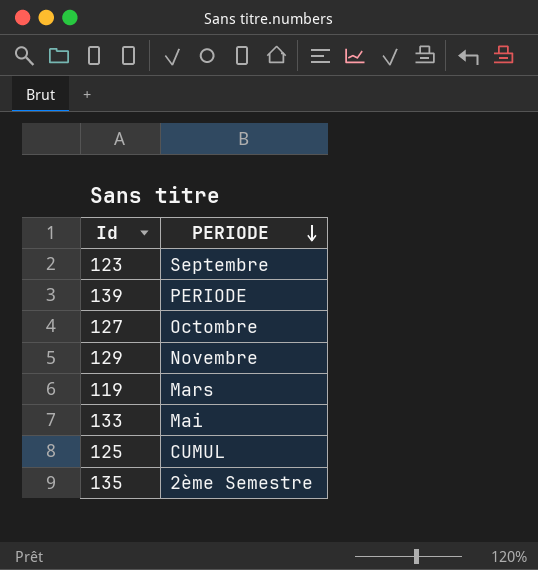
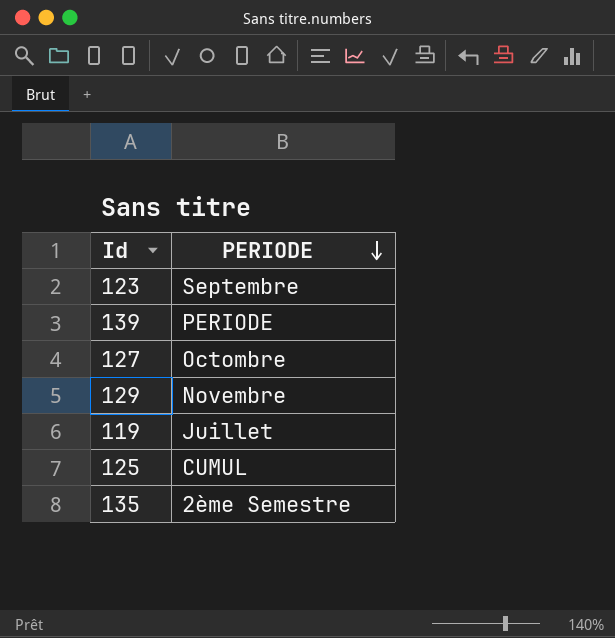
row 133: Mai -> none
119 | PERIODE: Mars -> Juillet

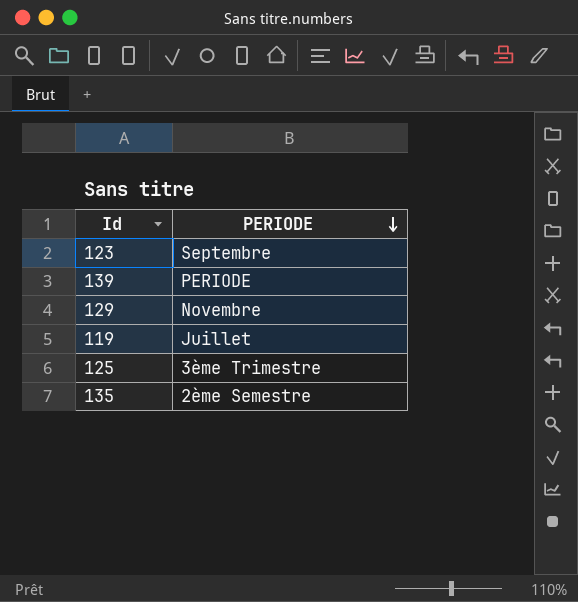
row 127: Octombre -> none
125 | PERIODE: CUMUL -> 3ème Trimestre

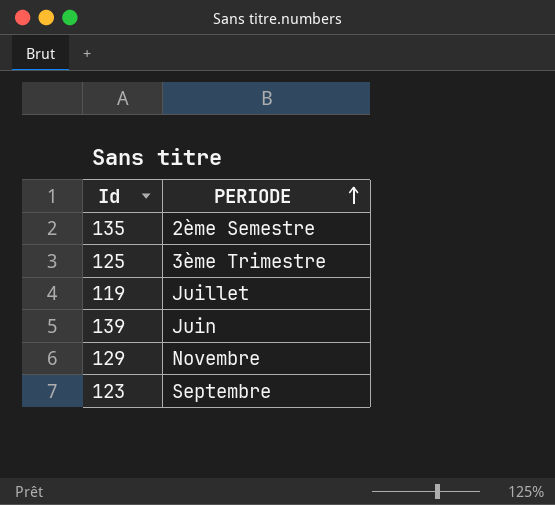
row order: PERIODE descending -> PERIODE ascending
139 | PERIODE: PERIODE -> Juin

